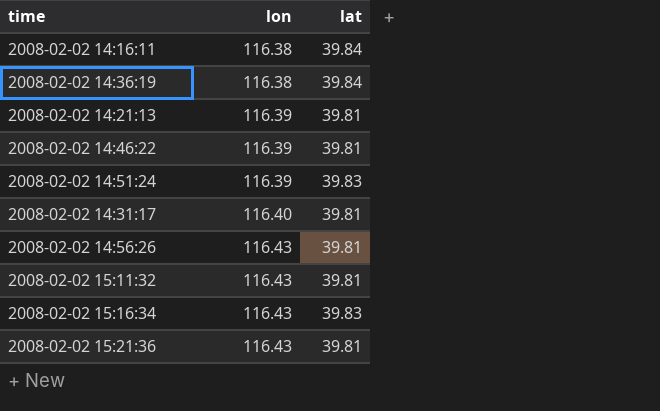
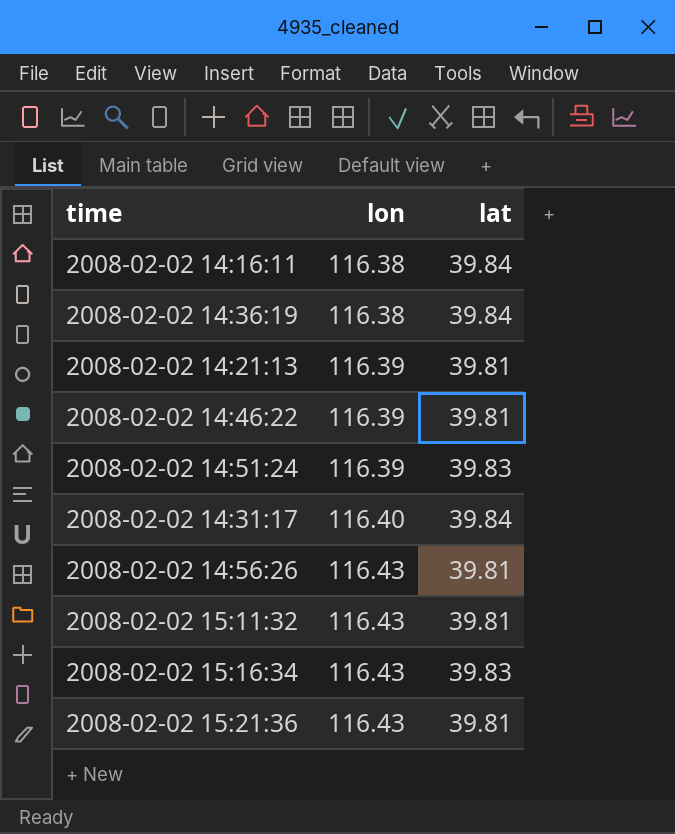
2008-02-02 14:31:17 | lat: 39.81 -> 39.84

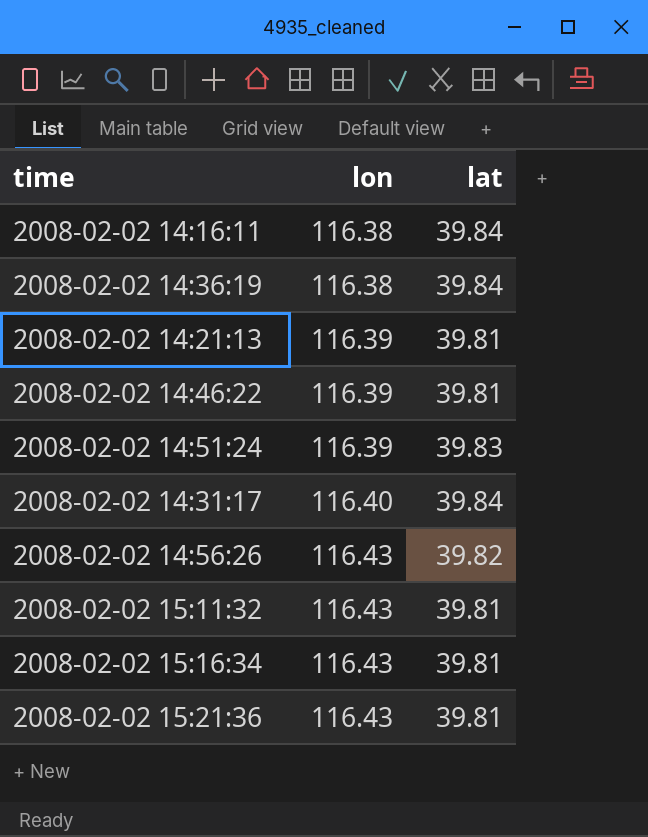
2008-02-02 14:56:26 | lat: 39.81 -> 39.82
2008-02-02 15:16:34 | lat: 39.83 -> 39.81

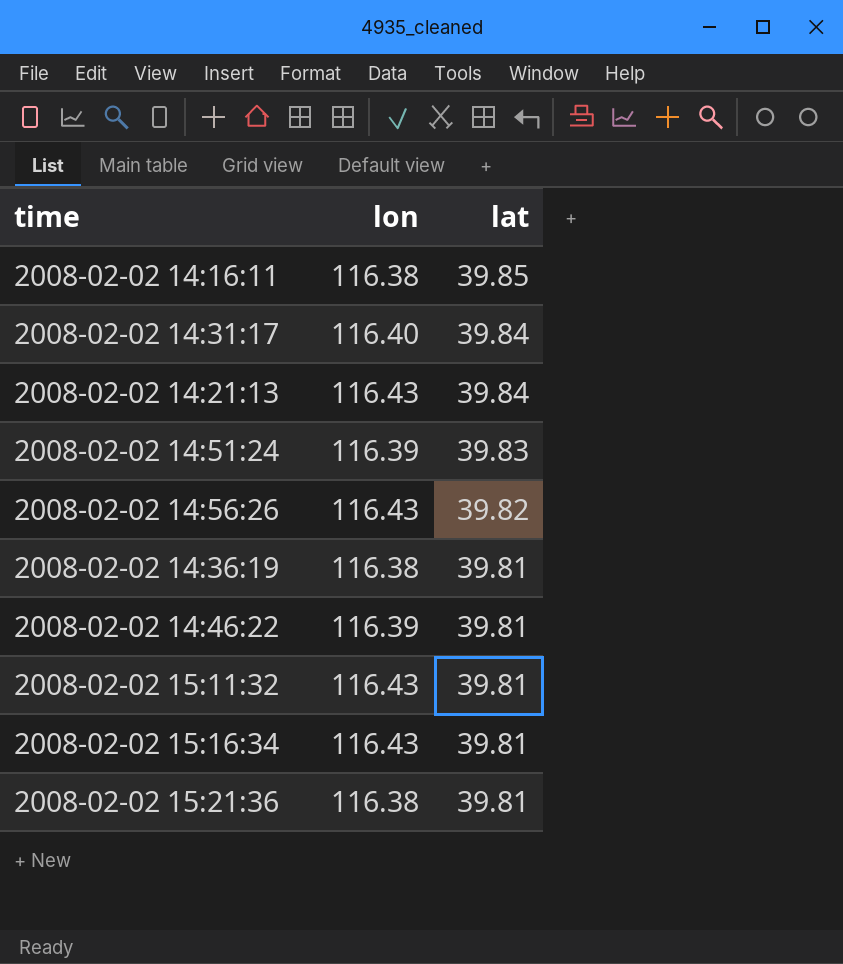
row order: lon ascending -> lat descending
2008-02-02 14:16:11 | lat: 39.84 -> 39.85
2008-02-02 14:21:13 | lon: 116.39 -> 116.43
2008-02-02 14:21:13 | lat: 39.81 -> 39.84
2008-02-02 14:36:19 | lat: 39.84 -> 39.81
2008-02-02 15:21:36 | lon: 116.43 -> 116.38

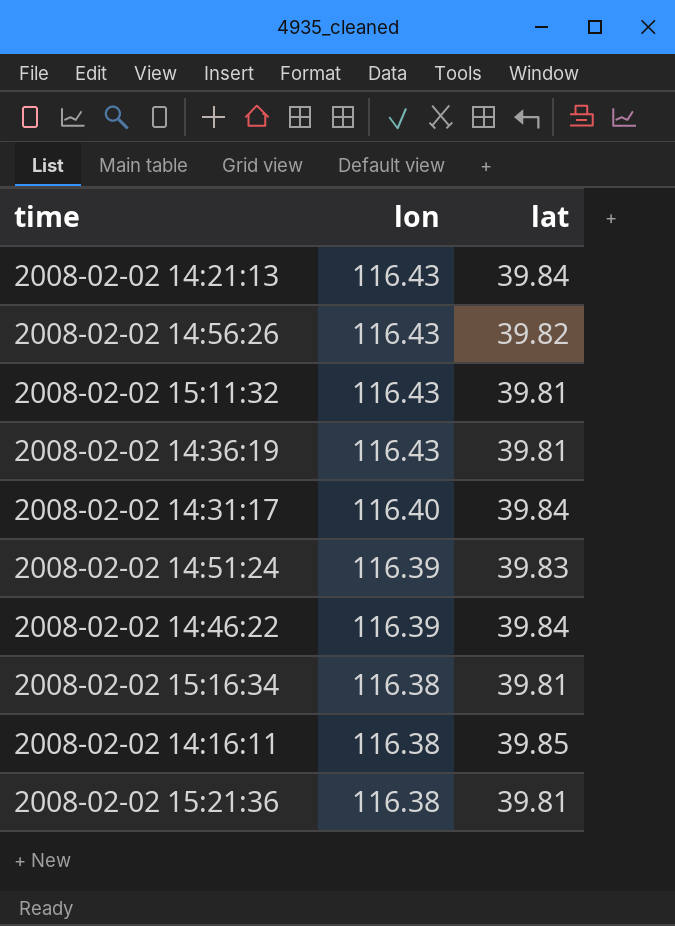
row order: lat descending -> lon descending
2008-02-02 14:36:19 | lon: 116.38 -> 116.43
2008-02-02 14:46:22 | lat: 39.81 -> 39.84
2008-02-02 15:16:34 | lon: 116.43 -> 116.38

